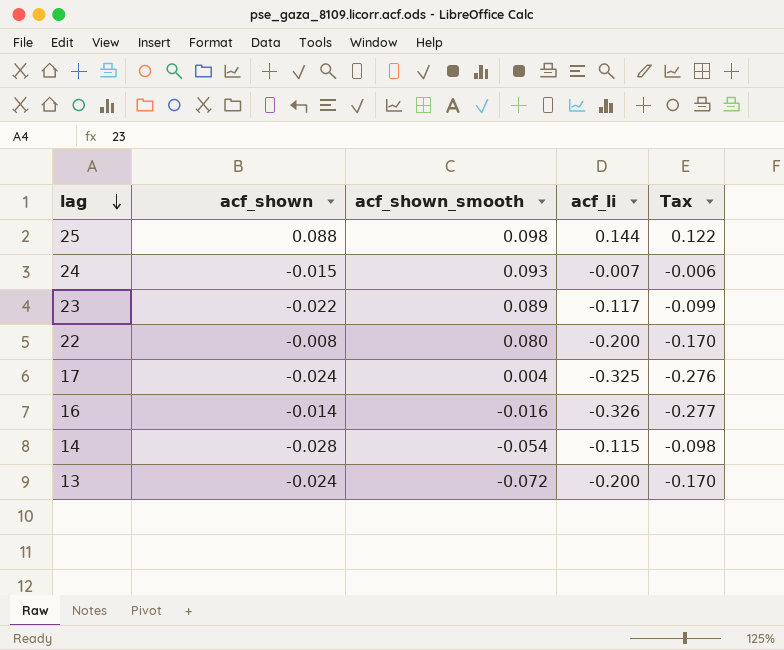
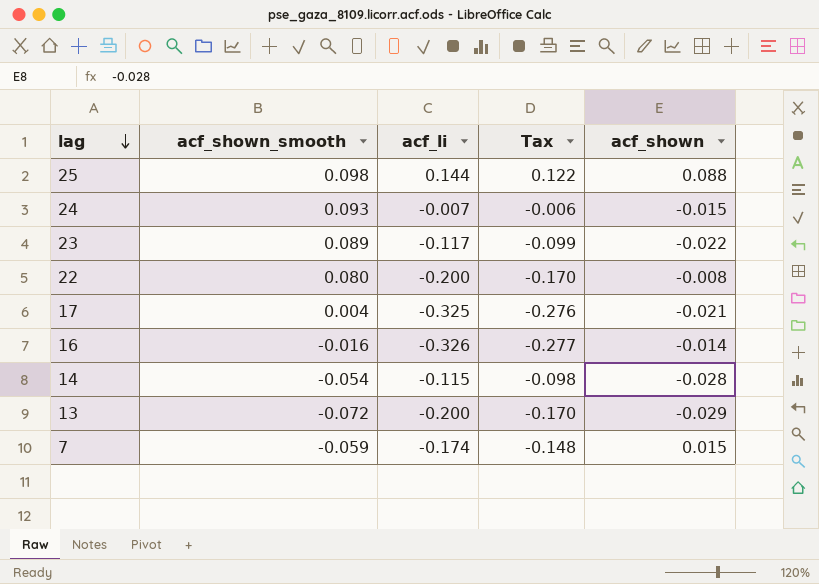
column acf_shown | position: 2 -> 5
17 | acf_shown: -0.024 -> -0.021
13 | acf_shown: -0.024 -> -0.029
row 7: none -> -0.059 | -0.174 | -0.148 | 0.015

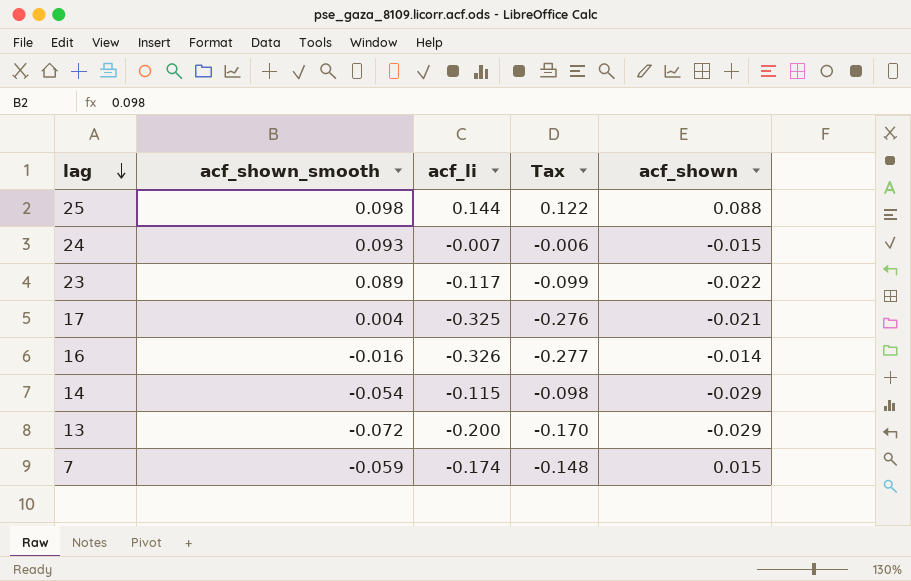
row 22: 0.080 | -0.200 | -0.170 | -0.008 -> none
14 | acf_shown: -0.028 -> -0.029

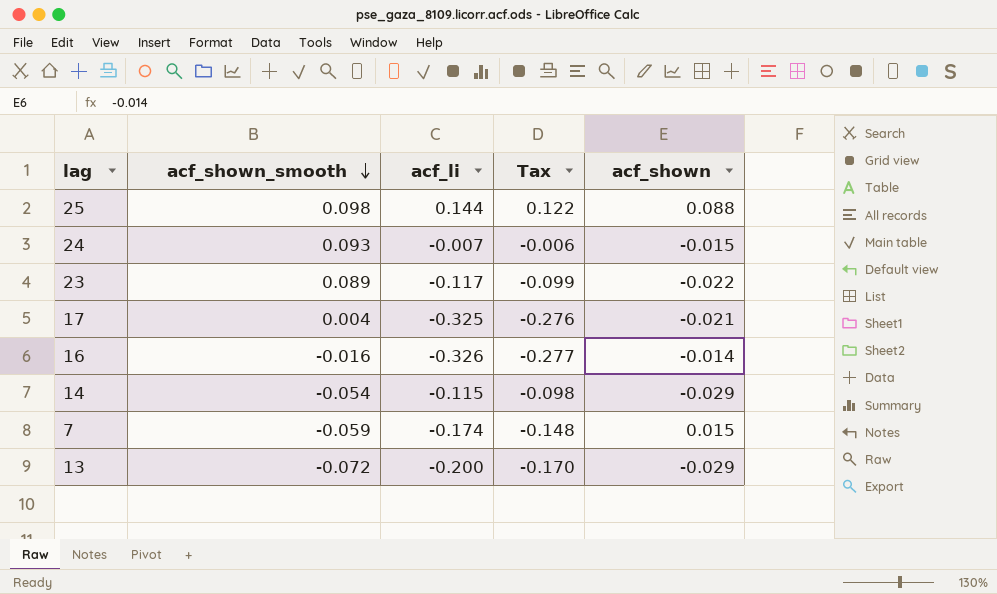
row order: lag descending -> acf_shown_smooth descending

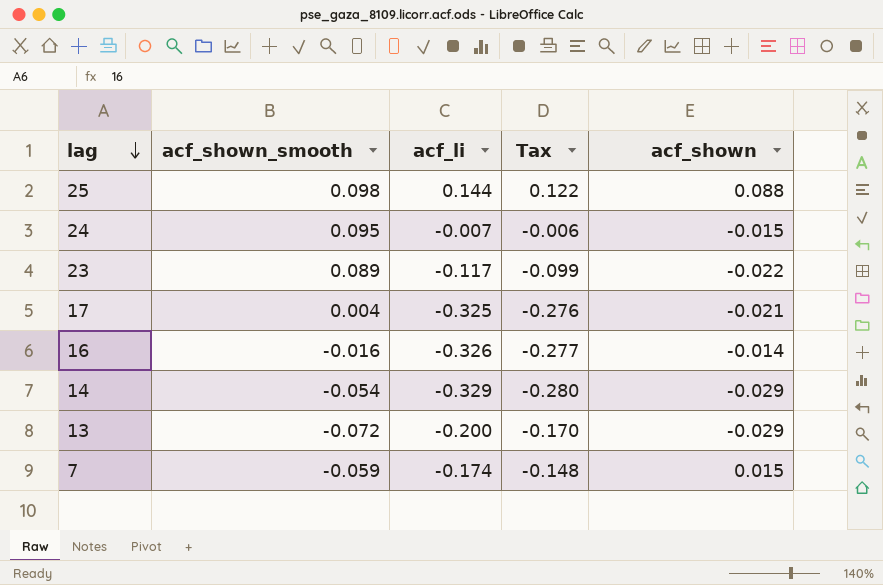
row order: acf_shown_smooth descending -> lag descending
24 | acf_shown_smooth: 0.093 -> 0.095
14 | acf_li: -0.115 -> -0.329
14 | Tax: -0.098 -> -0.280

